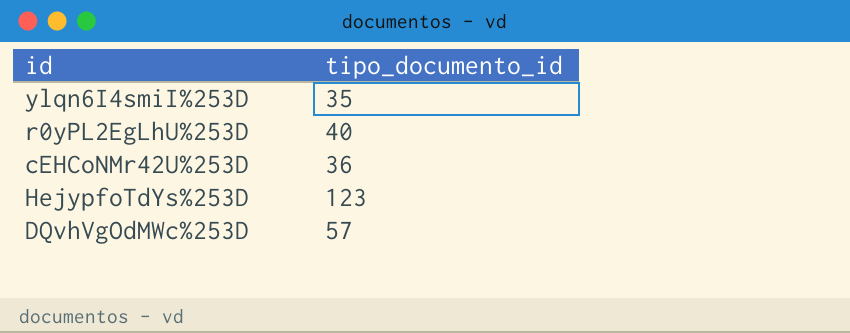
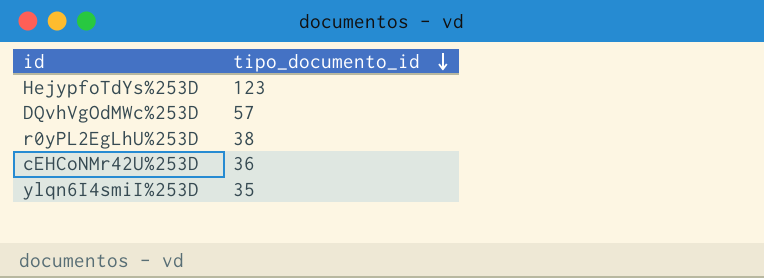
row order: none -> tipo_documento_id descending
r0yPL2EgLhU%253D | tipo_documento_id: 40 -> 38

